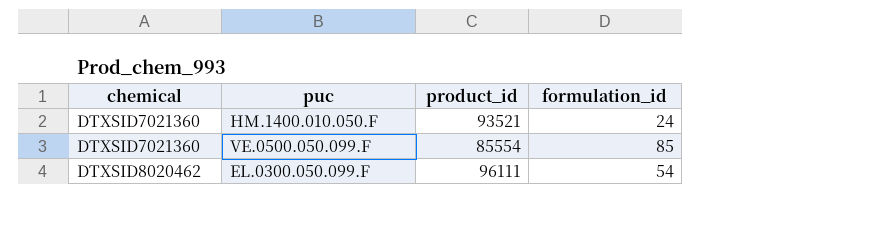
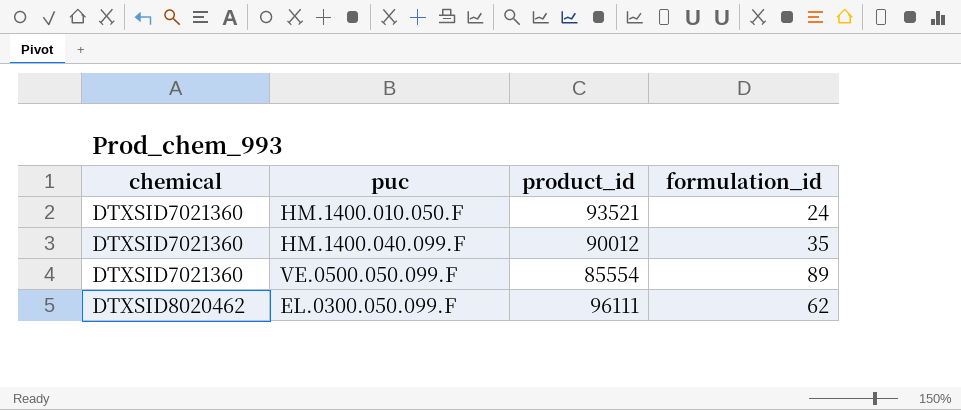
row HM.1400.040.099.F: none -> DTXSID7021360 | 90012 | 35
VE.0500.050.099.F | formulation_id: 85 -> 89
EL.0300.050.099.F | formulation_id: 54 -> 62

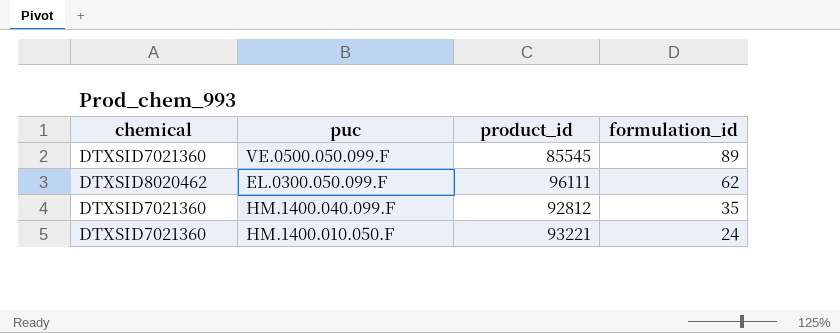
row order: chemical ascending -> formulation_id descending
VE.0500.050.099.F | product_id: 85554 -> 85545
HM.1400.040.099.F | product_id: 90012 -> 92812
HM.1400.010.050.F | product_id: 93521 -> 93221

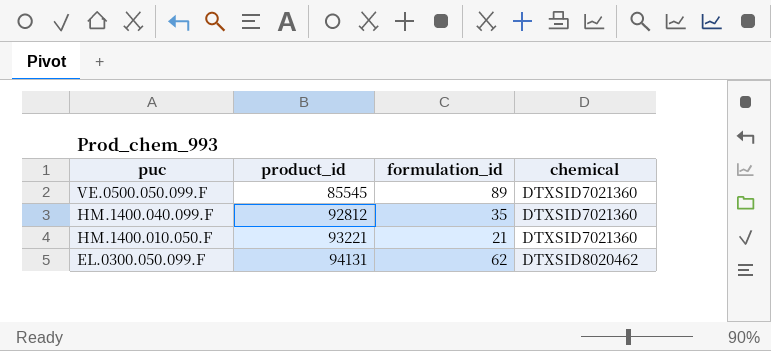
row order: formulation_id descending -> puc descending
column chemical | position: 1 -> 4
HM.1400.010.050.F | formulation_id: 24 -> 21
EL.0300.050.099.F | product_id: 96111 -> 94131

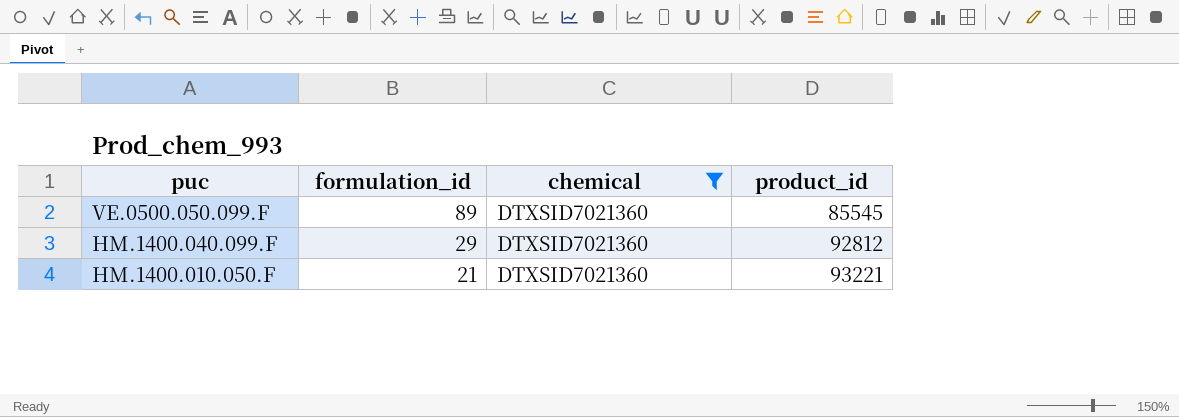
filter: none -> chemical = DTXSID7021360
column product_id | position: 2 -> 4
HM.1400.040.099.F | formulation_id: 35 -> 29

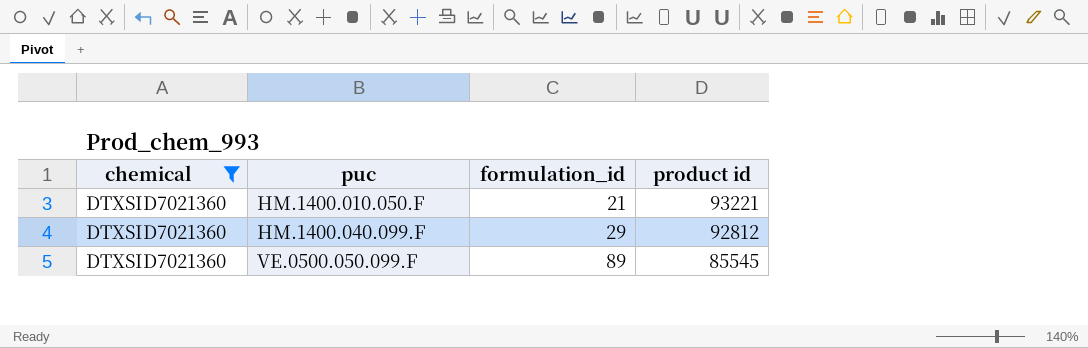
row order: puc descending -> puc ascending
column chemical | position: 3 -> 1
column name: product_id -> product id

